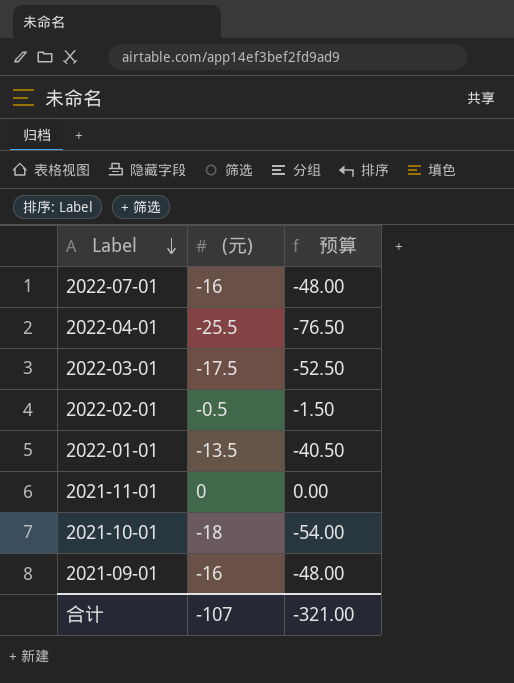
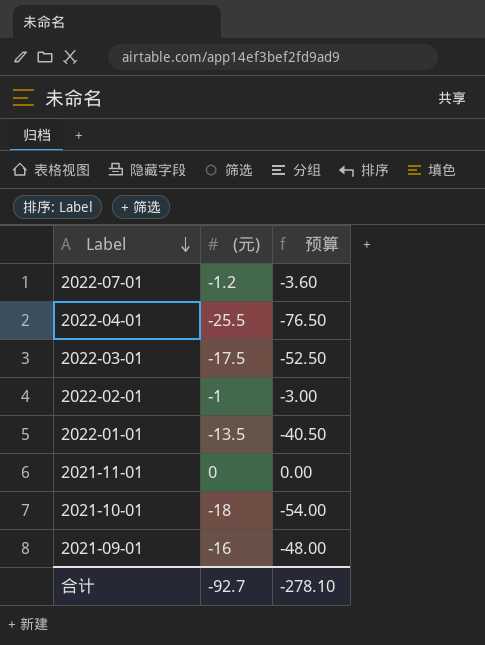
2022-07-01 | (元): -16 -> -1.2
2022-07-01 | 预算: -48.00 -> -3.60
2022-02-01 | (元): -0.5 -> -1
2022-02-01 | 预算: -1.50 -> -3.00
合计 | (元): -107 -> -92.7
合计 | 预算: -321.00 -> -278.10

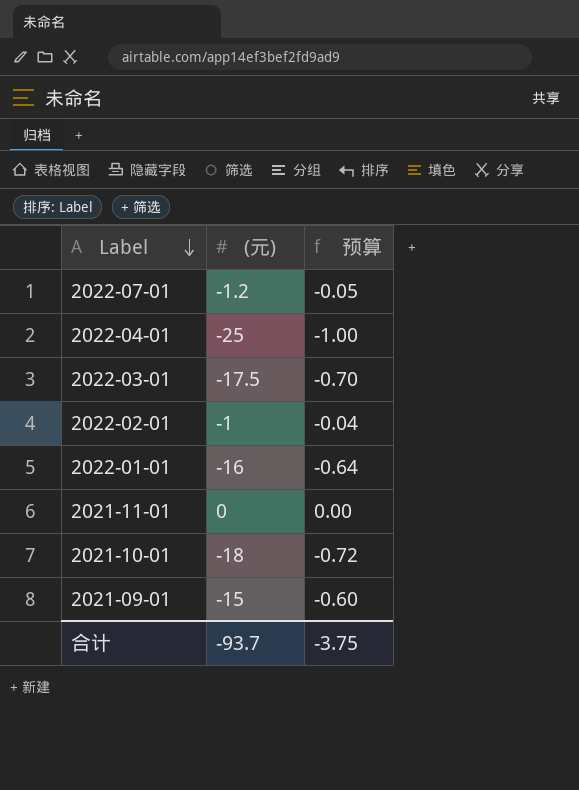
column 预算 | formula: [(元)] * 3 -> [(元)] * 0.04
2022-04-01 | (元): -25.5 -> -25
2022-01-01 | (元): -13.5 -> -16
2021-09-01 | (元): -16 -> -15
合计 | (元): -92.7 -> -93.7
合计 | 预算: -278.10 -> -3.75

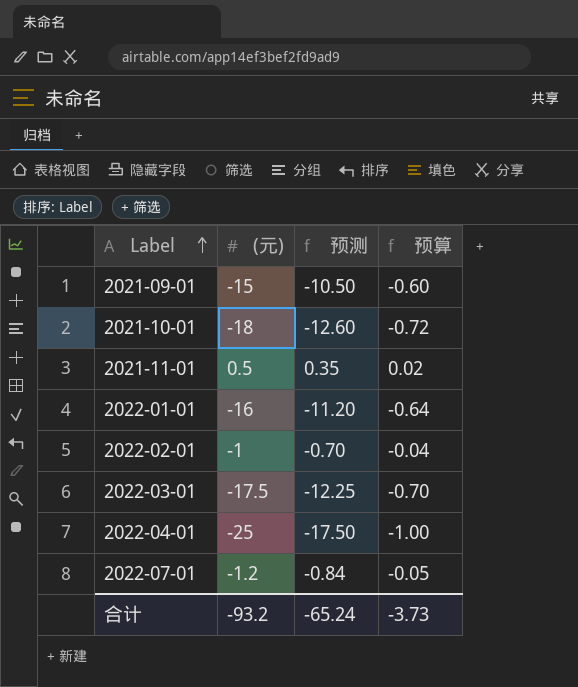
row order: Label descending -> Label ascending
column 预测 | formula: none -> [(元)] * 0.7
2021-11-01 | (元): 0 -> 0.5
2021-11-01 | 预算: 0.00 -> 0.02
合计 | (元): -93.7 -> -93.2
合计 | 预算: -3.75 -> -3.73

